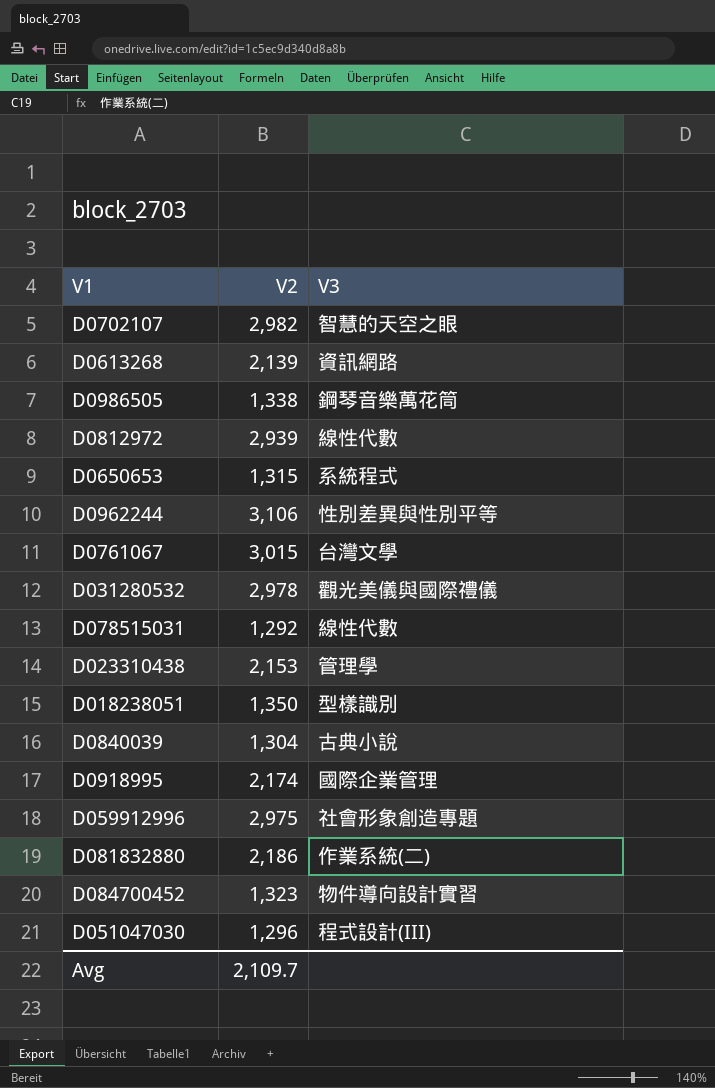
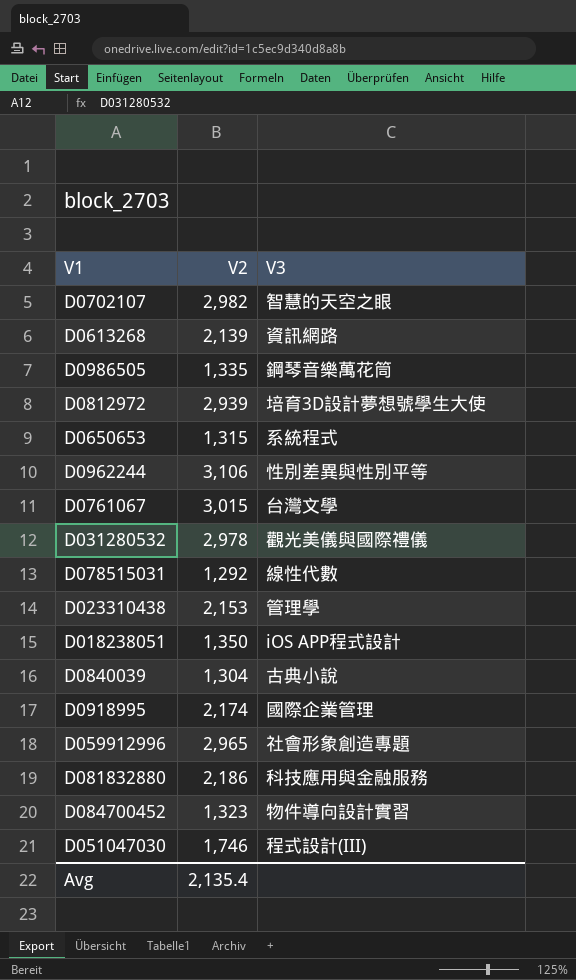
D0986505 | V2: 1,338 -> 1,335
D0812972 | V3: 線性代數 -> 培育3D設計夢想號學生大使
D018238051 | V3: 型樣識別 -> iOS APP程式設計
D059912996 | V2: 2,975 -> 2,965
D081832880 | V3: 作業系統(二) -> 科技應用與金融服務
D051047030 | V2: 1,296 -> 1,746
Avg | V2: 2,109.7 -> 2,135.4

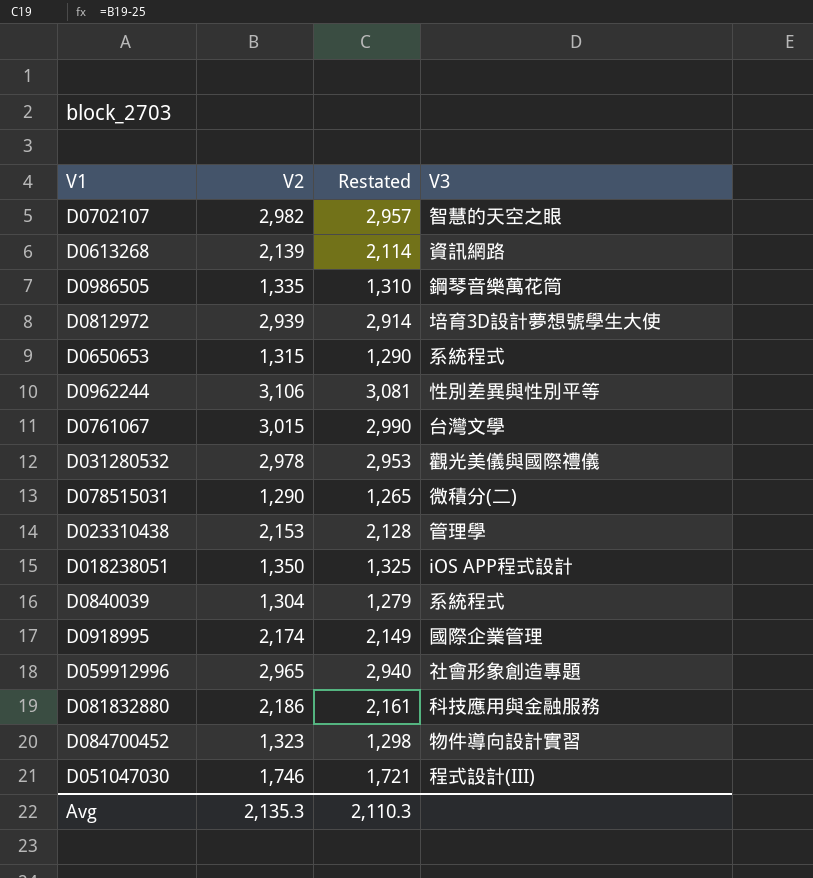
column Restated | formula: none -> [V2] - 25
D078515031 | V2: 1,292 -> 1,290
D078515031 | V3: 線性代數 -> 微積分(二)
D0840039 | V3: 古典小說 -> 系統程式
Avg | V2: 2,135.4 -> 2,135.3

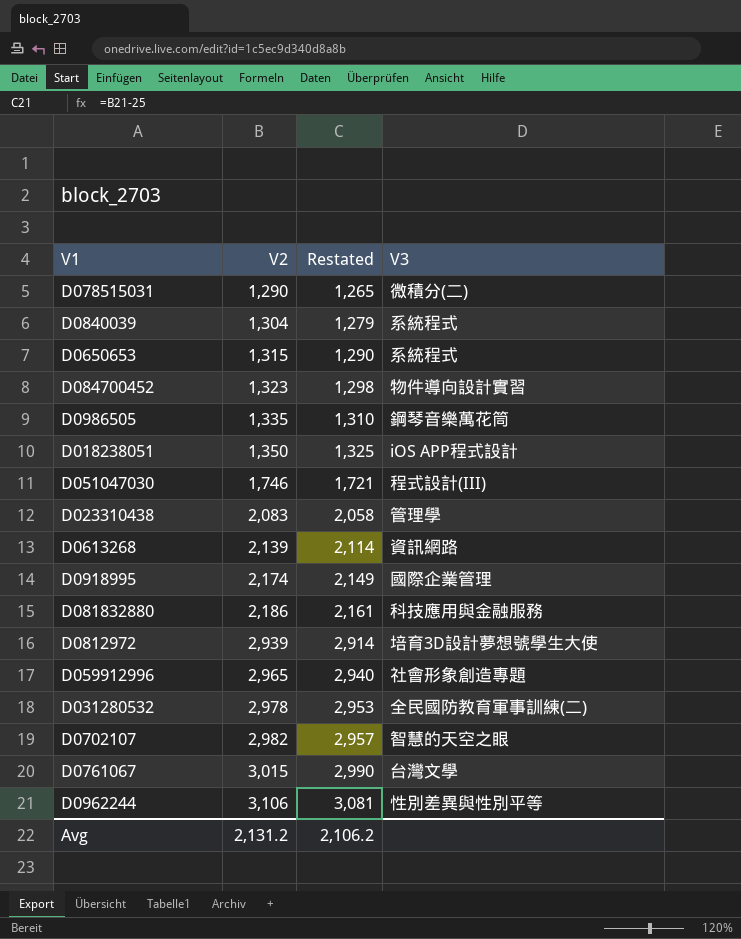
row order: none -> V2 ascending
D023310438 | V2: 2,153 -> 2,083
D023310438 | Restated: 2,128 -> 2,058
D031280532 | V3: 觀光美儀與國際禮儀 -> 全民國防教育軍事訓練(二)
Avg | V2: 2,135.3 -> 2,131.2
Avg | Restated: 2,110.3 -> 2,106.2

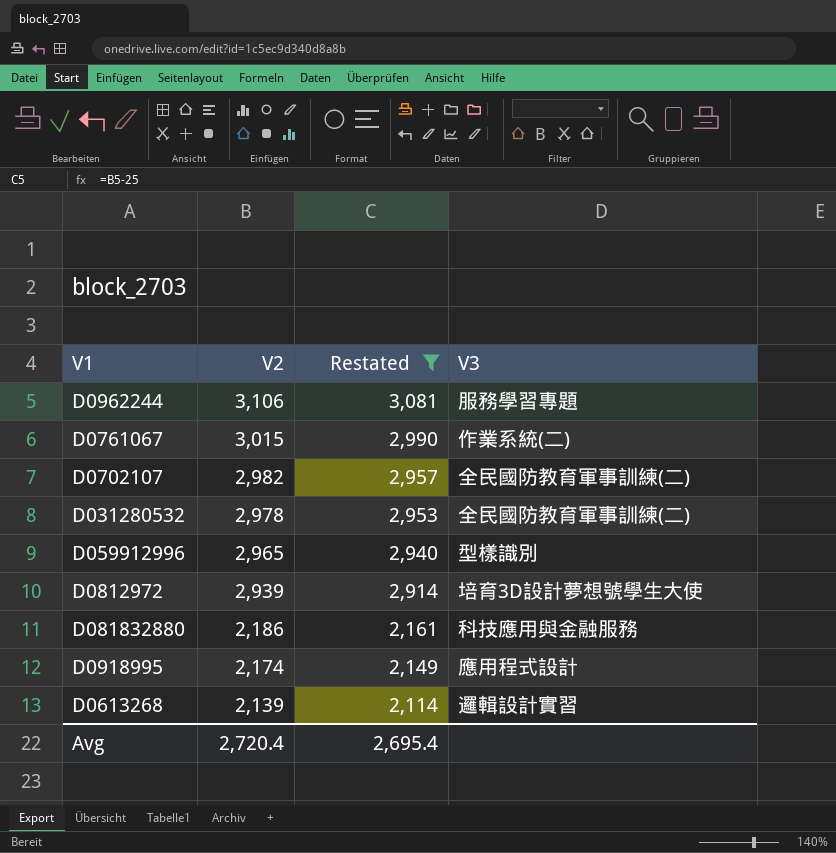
filter: none -> Restated >= 2,114
row order: V2 ascending -> V2 descending
D0962244 | V3: 性別差異與性別平等 -> 服務學習專題
D0761067 | V3: 台灣文學 -> 作業系統(二)
D0702107 | V3: 智慧的天空之眼 -> 全民國防教育軍事訓練(二)
D059912996 | V3: 社會形象創造專題 -> 型樣識別
D0918995 | V3: 國際企業管理 -> 應用程式設計
D0613268 | V3: 資訊網路 -> 邏輯設計實習
Avg | V2: 2,131.2 -> 2,720.4
Avg | Restated: 2,106.2 -> 2,695.4

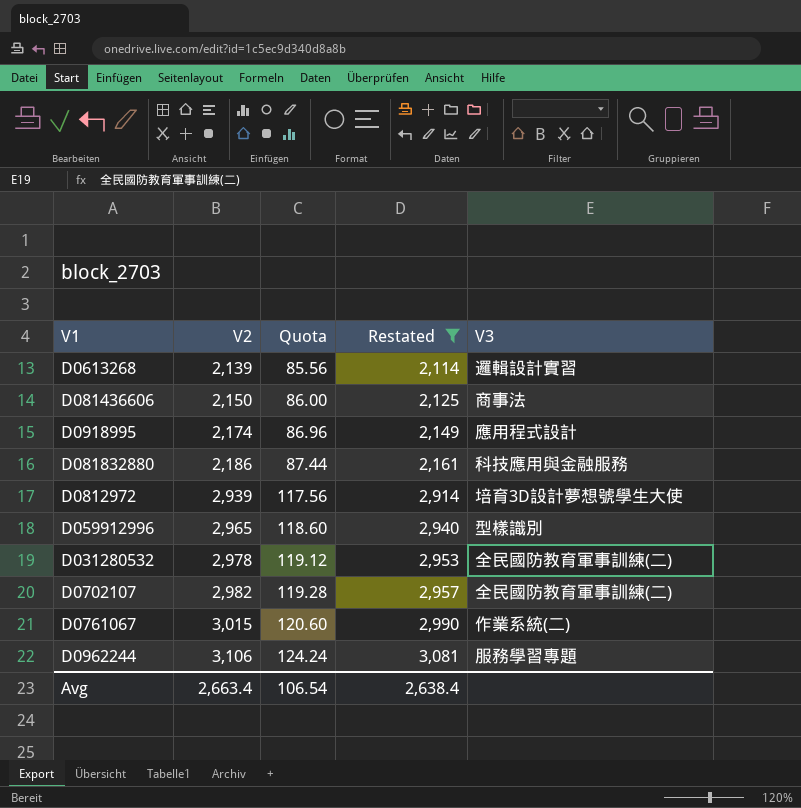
row order: V2 descending -> V2 ascending
column Quota | formula: none -> [V2] * 0.04
row D081436606: none -> 2,150 | 86.00 | 2,125 | 商事法
Avg | V2: 2,720.4 -> 2,663.4
Avg | Restated: 2,695.4 -> 2,638.4

